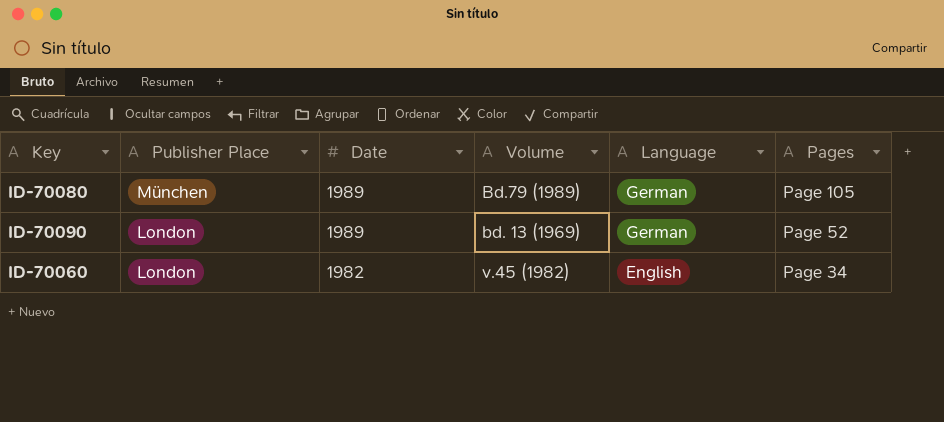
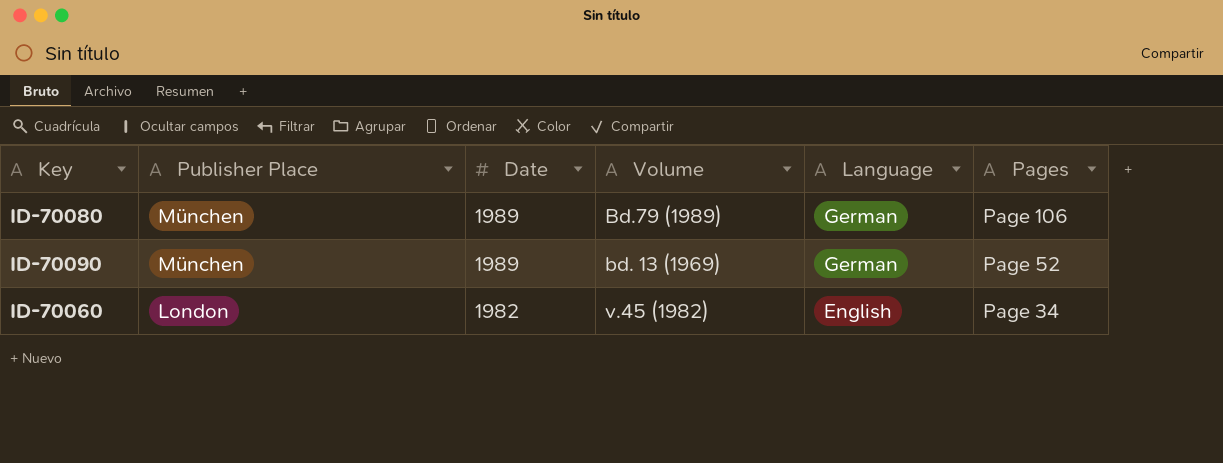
ID-70080 | Pages: Page 105 -> Page 106
ID-70090 | Publisher Place: London -> München

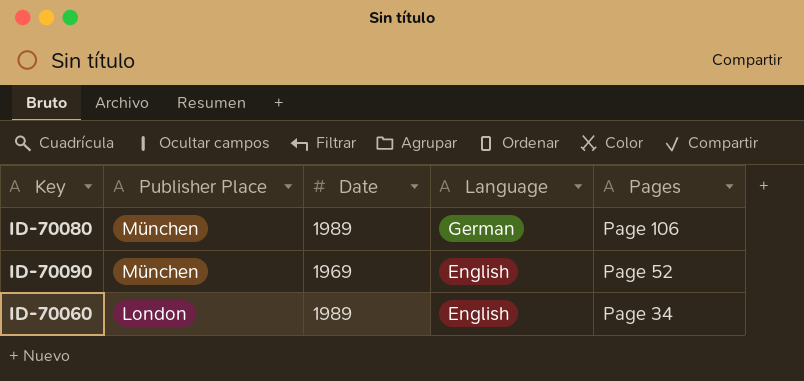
column Volume | position: 4 -> none
ID-70090 | Date: 1989 -> 1969
ID-70090 | Language: German -> English
ID-70060 | Date: 1982 -> 1989

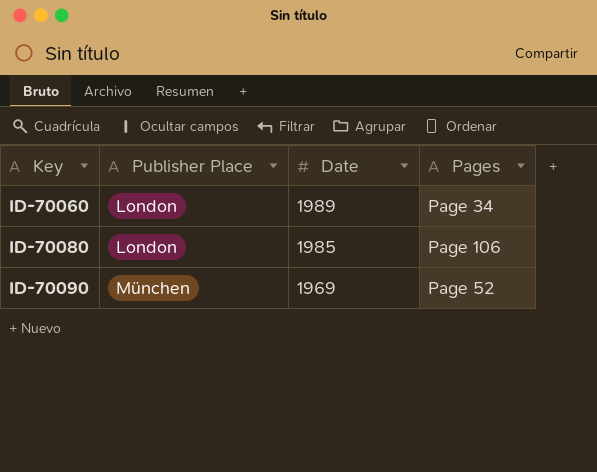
row order: Publisher Place descending -> Key ascending
column Language | position: 4 -> none
ID-70080 | Publisher Place: München -> London
ID-70080 | Date: 1989 -> 1985

